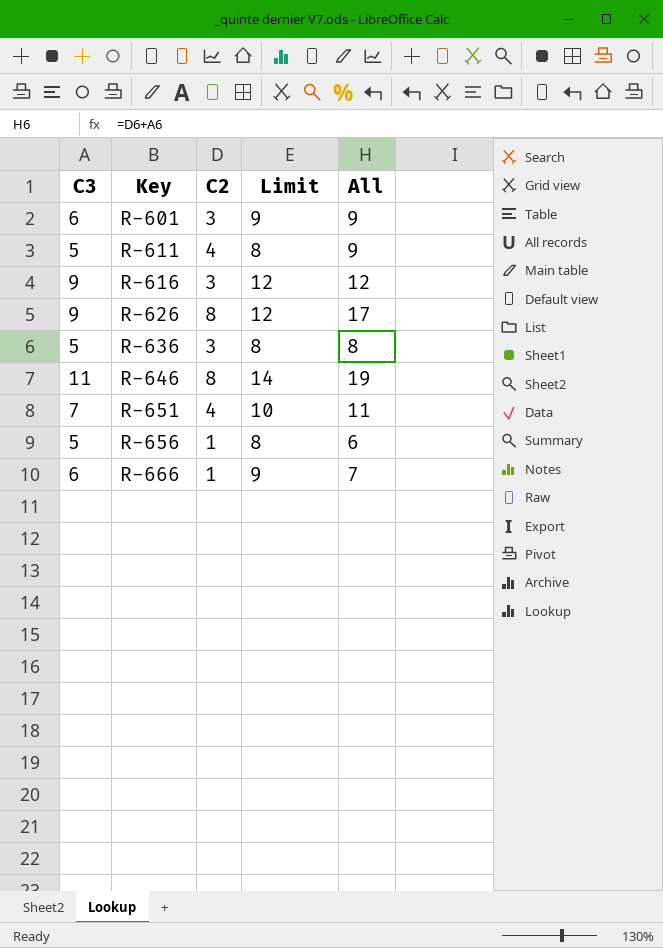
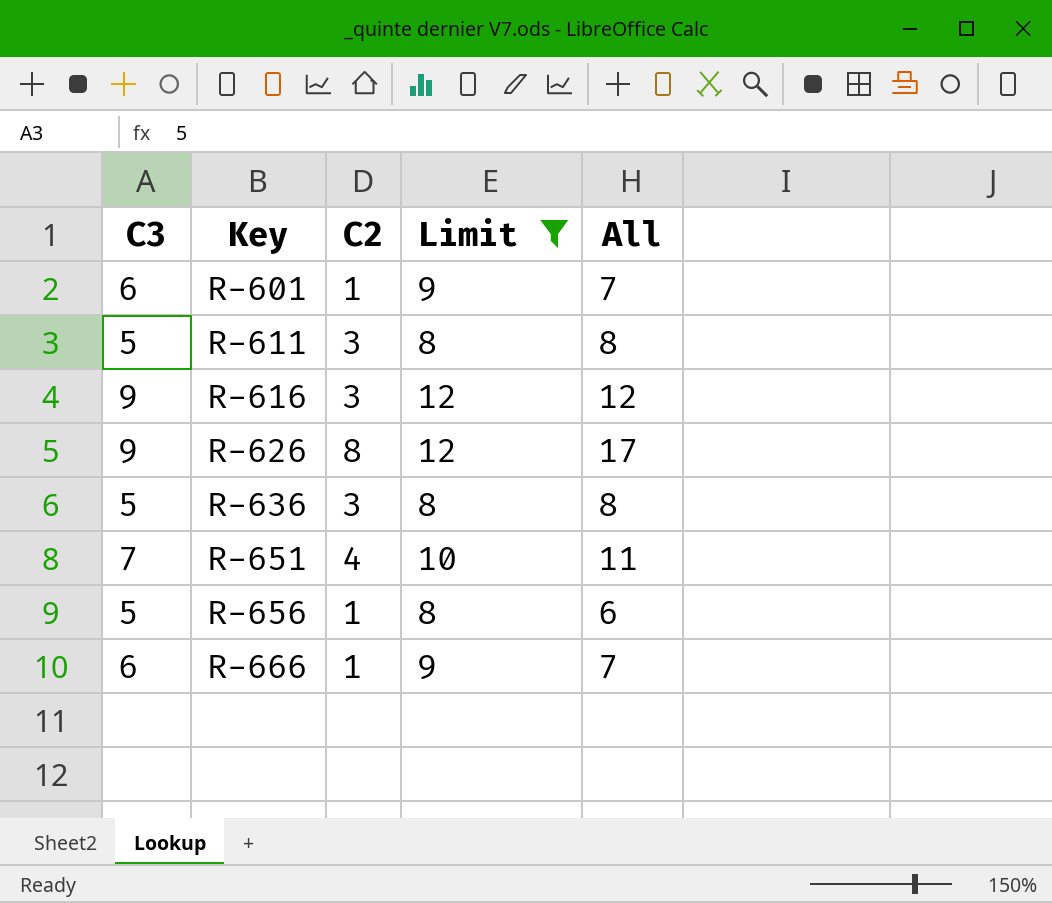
filter: none -> Limit != 14
R-601 | C2: 3 -> 1
R-601 | All: 9 -> 7
R-611 | C2: 4 -> 3
R-611 | All: 9 -> 8

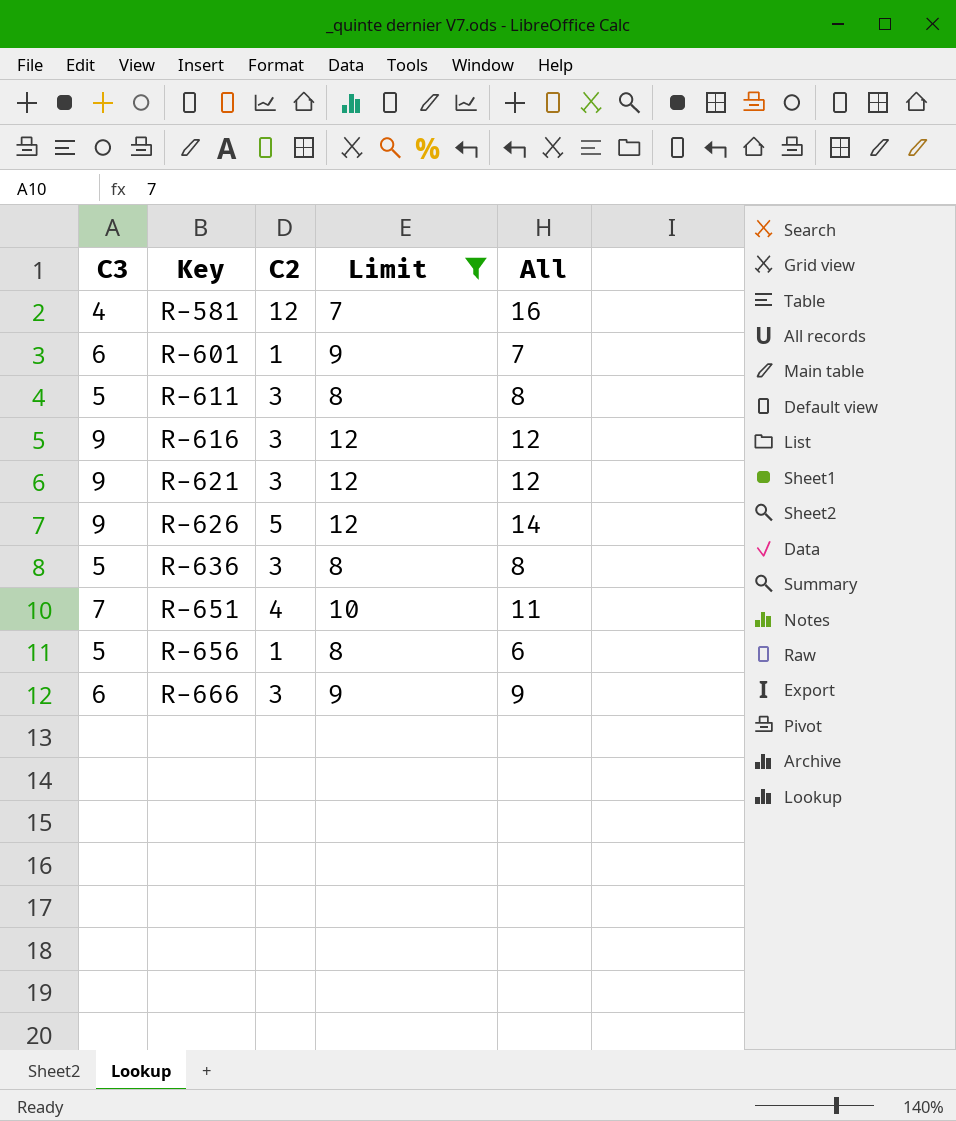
row R-581: none -> 4 | 12 | 7 | 16
row R-621: none -> 9 | 3 | 12 | 12
R-626 | C2: 8 -> 5
R-626 | All: 17 -> 14
R-666 | C2: 1 -> 3
R-666 | All: 7 -> 9

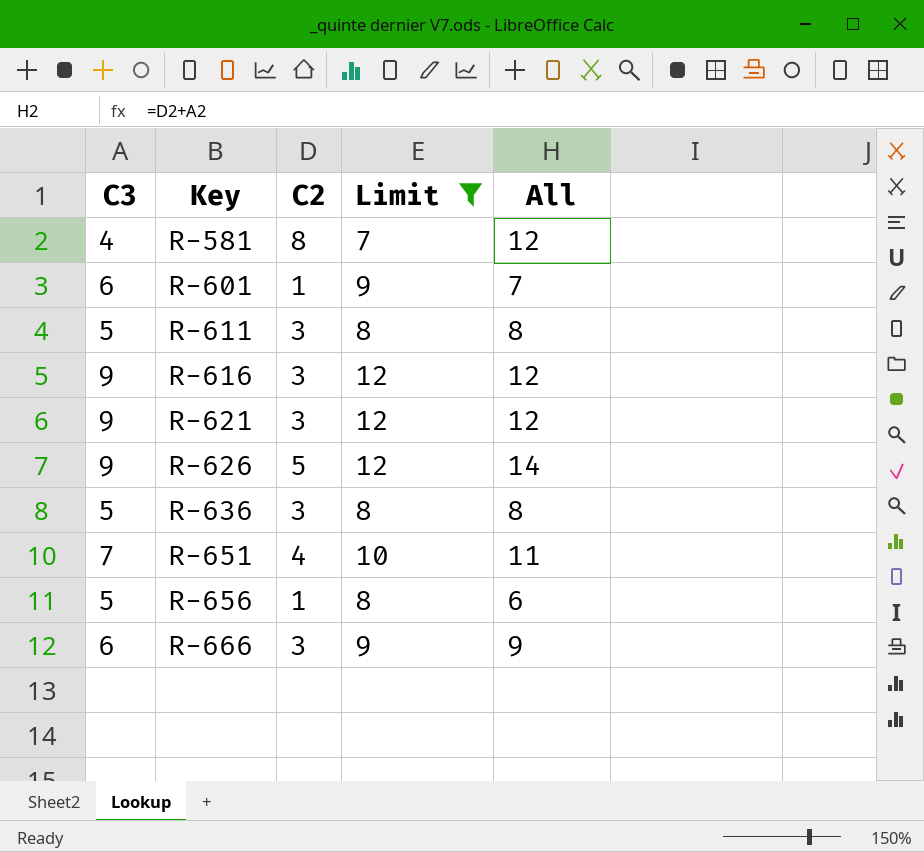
R-581 | C2: 12 -> 8
R-581 | All: 16 -> 12

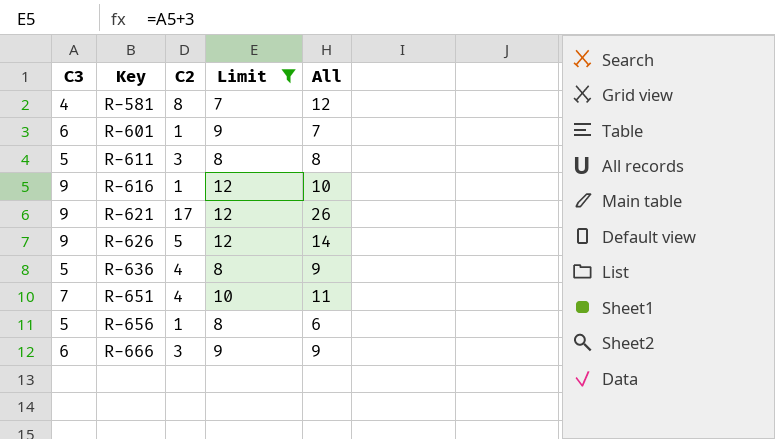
R-616 | C2: 3 -> 1
R-616 | All: 12 -> 10
R-621 | C2: 3 -> 17
R-621 | All: 12 -> 26
R-636 | C2: 3 -> 4
R-636 | All: 8 -> 9

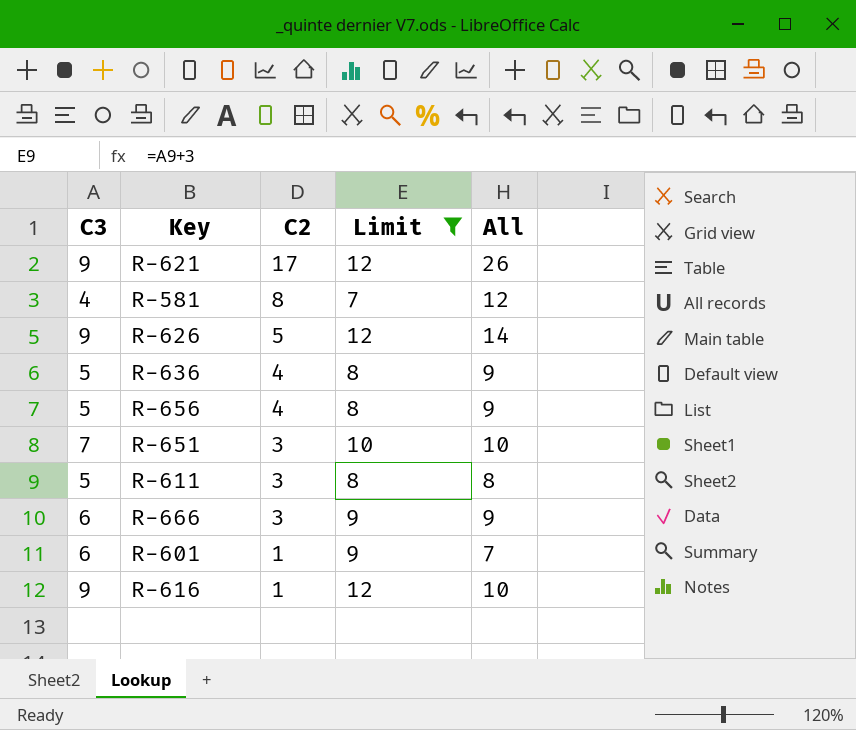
row order: Key ascending -> C2 descending
R-656 | C2: 1 -> 4
R-656 | All: 6 -> 9
R-651 | C2: 4 -> 3
R-651 | All: 11 -> 10

